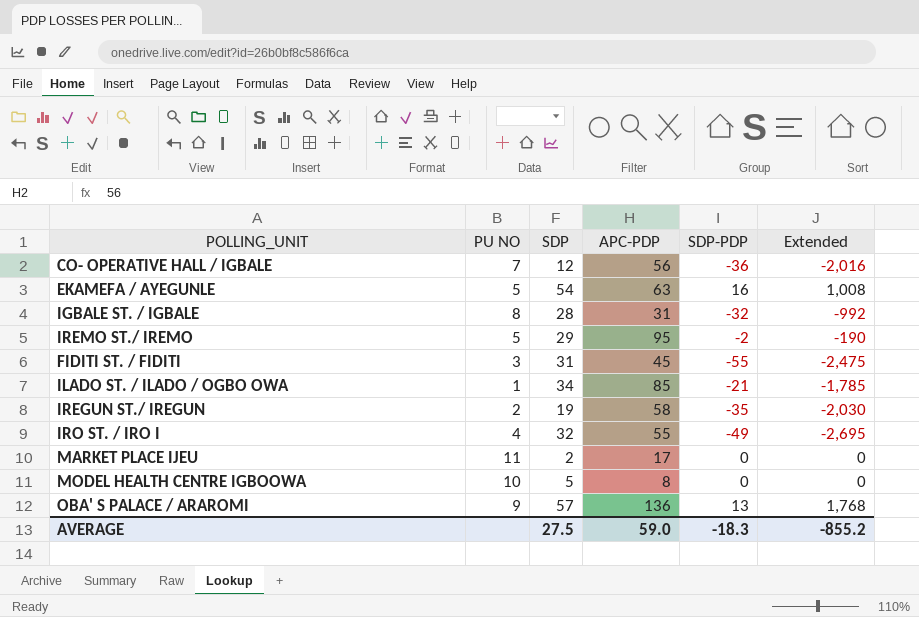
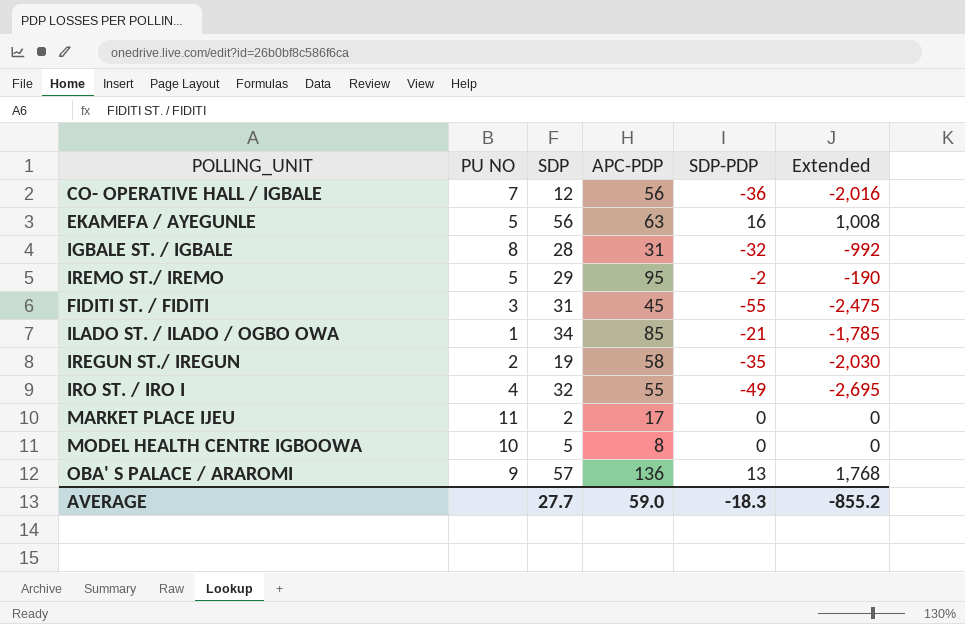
EKAMEFA / AYEGUNLE | SDP: 54 -> 56
AVERAGE | SDP: 27.5 -> 27.7

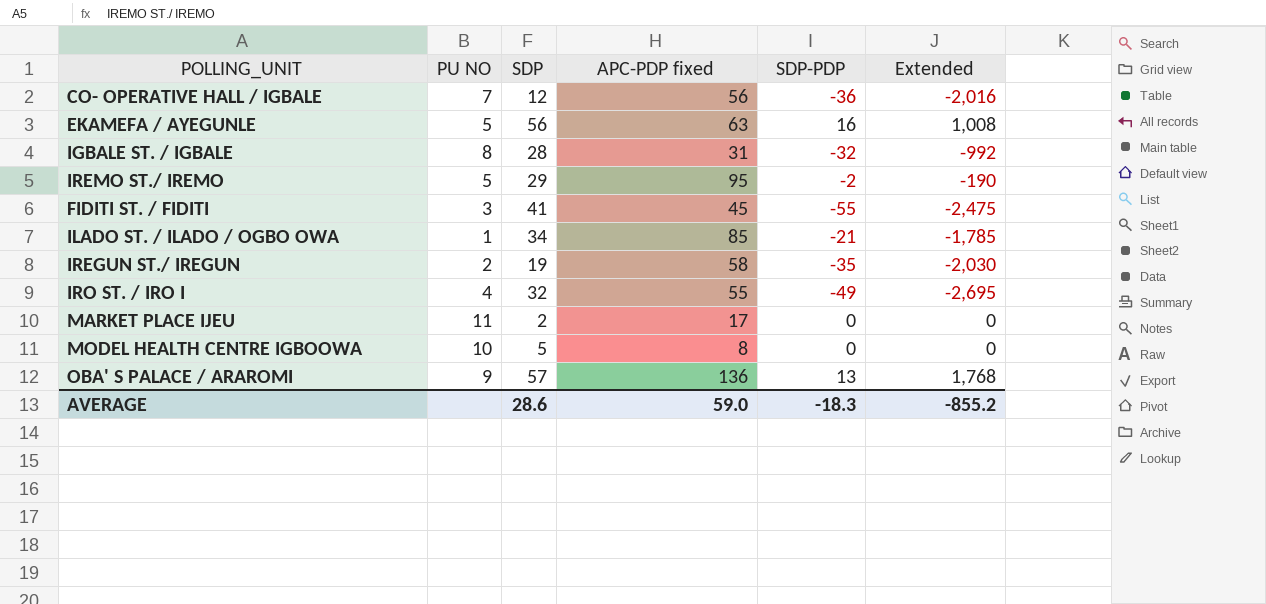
column name: APC-PDP -> APC-PDP fixed
FIDITI ST. / FIDITI | SDP: 31 -> 41
AVERAGE | SDP: 27.7 -> 28.6

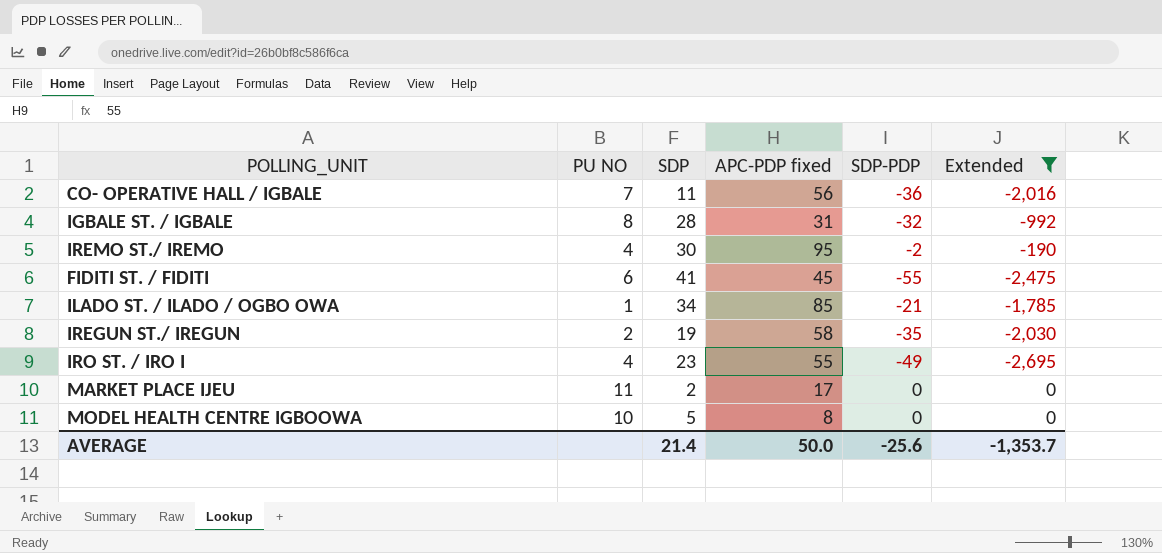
filter: none -> Extended <= 0
CO- OPERATIVE HALL / IGBALE | SDP: 12 -> 11
IREMO ST./ IREMO | PU NO: 5 -> 4
IREMO ST./ IREMO | SDP: 29 -> 30
FIDITI ST. / FIDITI | PU NO: 3 -> 6
IRO ST. / IRO I | SDP: 32 -> 23
AVERAGE | SDP: 28.6 -> 21.4
AVERAGE | APC-PDP fixed: 59.0 -> 50.0
AVERAGE | SDP-PDP: -18.3 -> -25.6
AVERAGE | Extended: -855.2 -> -1,353.7

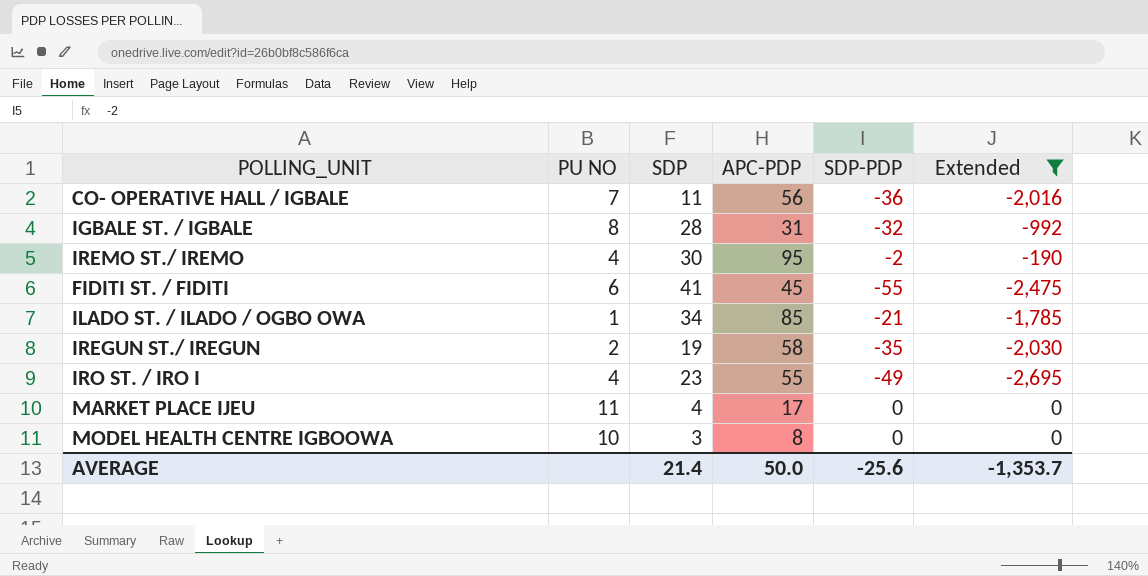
column name: APC-PDP fixed -> APC-PDP
MARKET PLACE IJEU | SDP: 2 -> 4
MODEL HEALTH CENTRE IGBOOWA | SDP: 5 -> 3

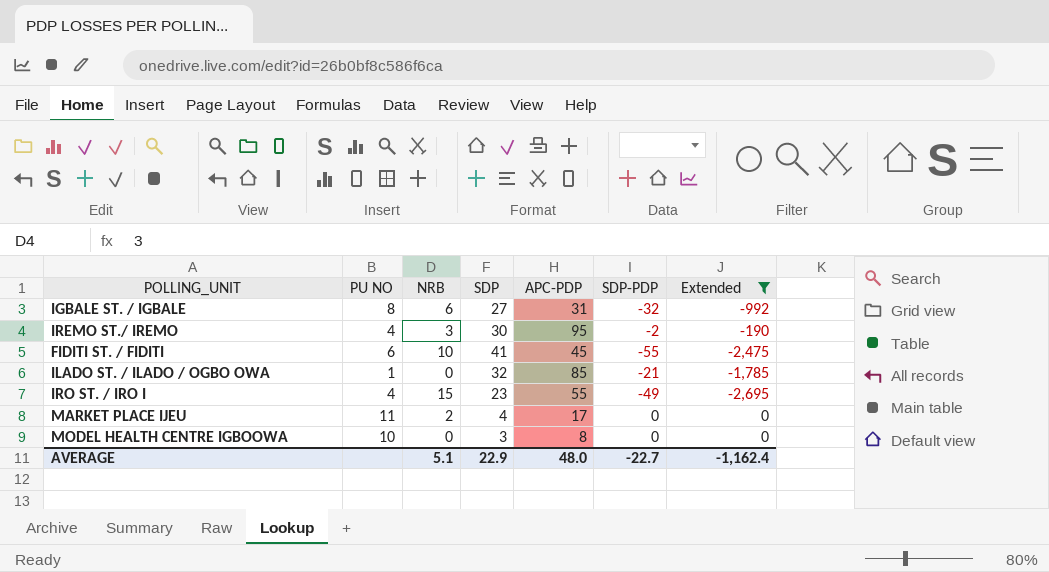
column NRB | position: none -> 3
row CO- OPERATIVE HALL / IGBALE: 7 | 11 | 56 | -36 | -2,016 -> none
row IREGUN ST./ IREGUN: 2 | 19 | 58 | -35 | -2,030 -> none
IGBALE ST. / IGBALE | SDP: 28 -> 27
ILADO ST. / ILADO / OGBO OWA | SDP: 34 -> 32
AVERAGE | SDP: 21.4 -> 22.9
AVERAGE | APC-PDP: 50.0 -> 48.0
AVERAGE | SDP-PDP: -25.6 -> -22.7
AVERAGE | Extended: -1,353.7 -> -1,162.4

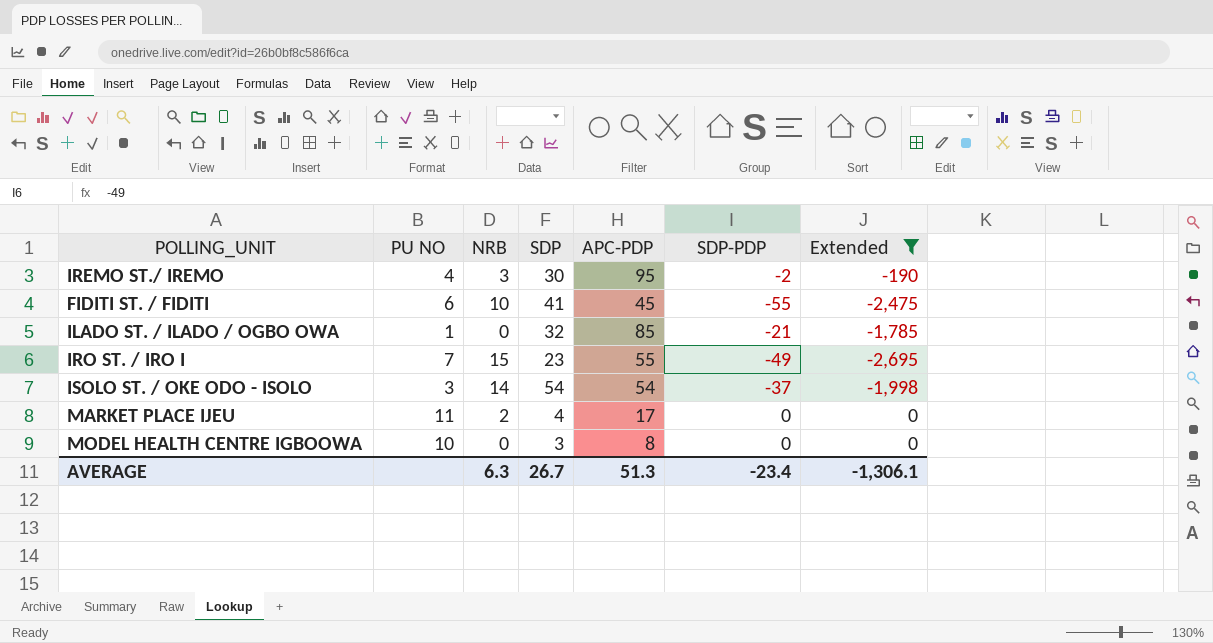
row IGBALE ST. / IGBALE: 8 | 6 | 27 | 31 | -32 | -992 -> none
IRO ST. / IRO I | PU NO: 4 -> 7
row ISOLO ST. / OKE ODO - ISOLO: none -> 3 | 14 | 54 | 54 | -37 | -1,998
AVERAGE | NRB: 5.1 -> 6.3
AVERAGE | SDP: 22.9 -> 26.7
AVERAGE | APC-PDP: 48.0 -> 51.3
AVERAGE | SDP-PDP: -22.7 -> -23.4
AVERAGE | Extended: -1,162.4 -> -1,306.1

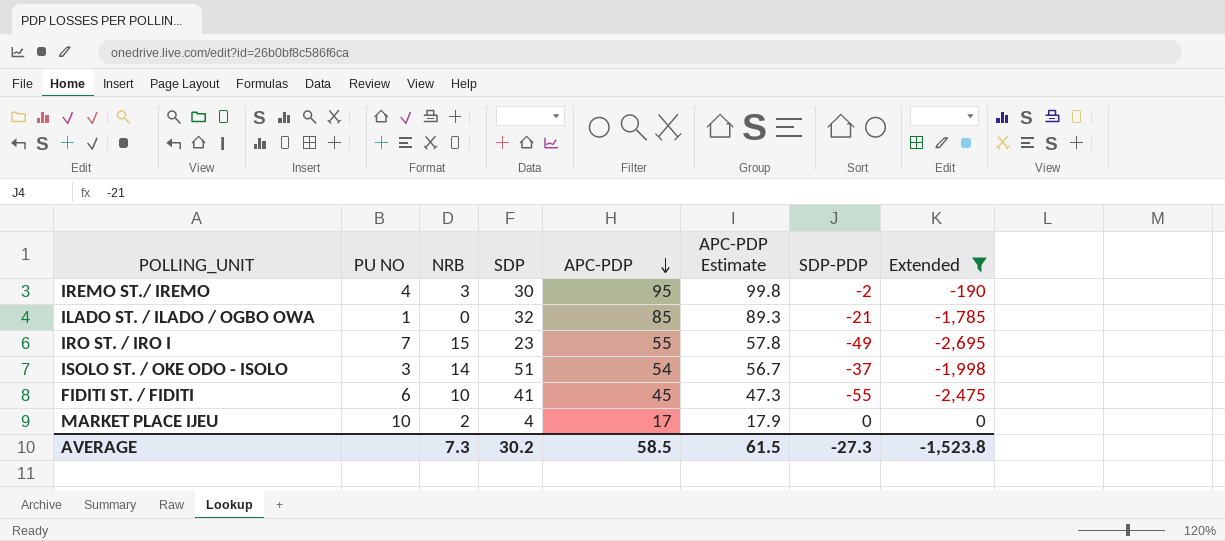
row order: none -> APC-PDP descending
column APC-PDP Estimate | formula: none -> [APC-PDP] * 1.05
row MODEL HEALTH CENTRE IGBOOWA: 10 | 0 | 3 | 8 | 0 | 0 -> none
ISOLO ST. / OKE ODO - ISOLO | SDP: 54 -> 51
MARKET PLACE IJEU | PU NO: 11 -> 10
AVERAGE | NRB: 6.3 -> 7.3
AVERAGE | SDP: 26.7 -> 30.2
AVERAGE | APC-PDP: 51.3 -> 58.5
AVERAGE | SDP-PDP: -23.4 -> -27.3
AVERAGE | Extended: -1,306.1 -> -1,523.8

